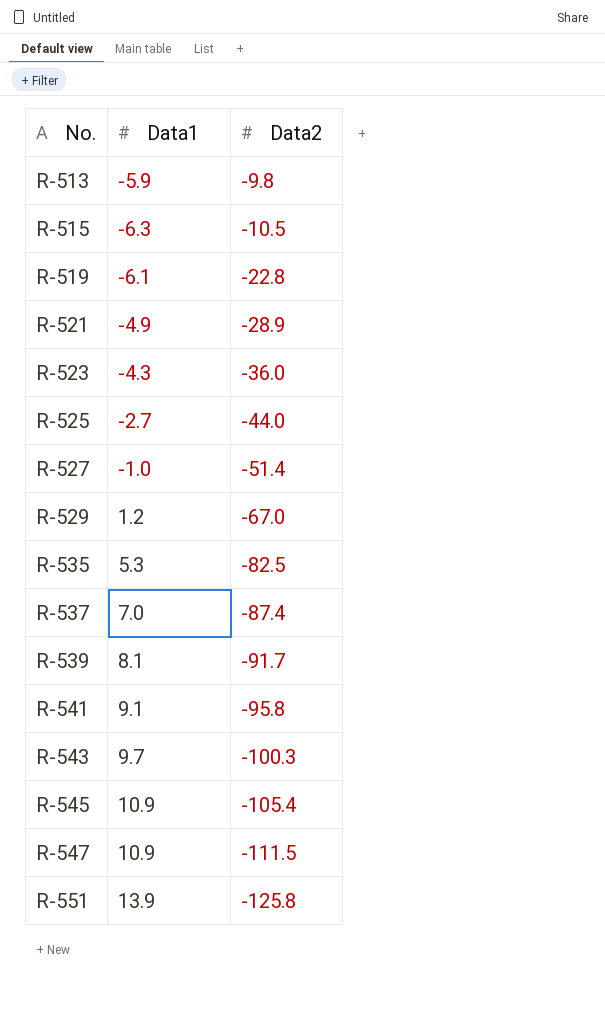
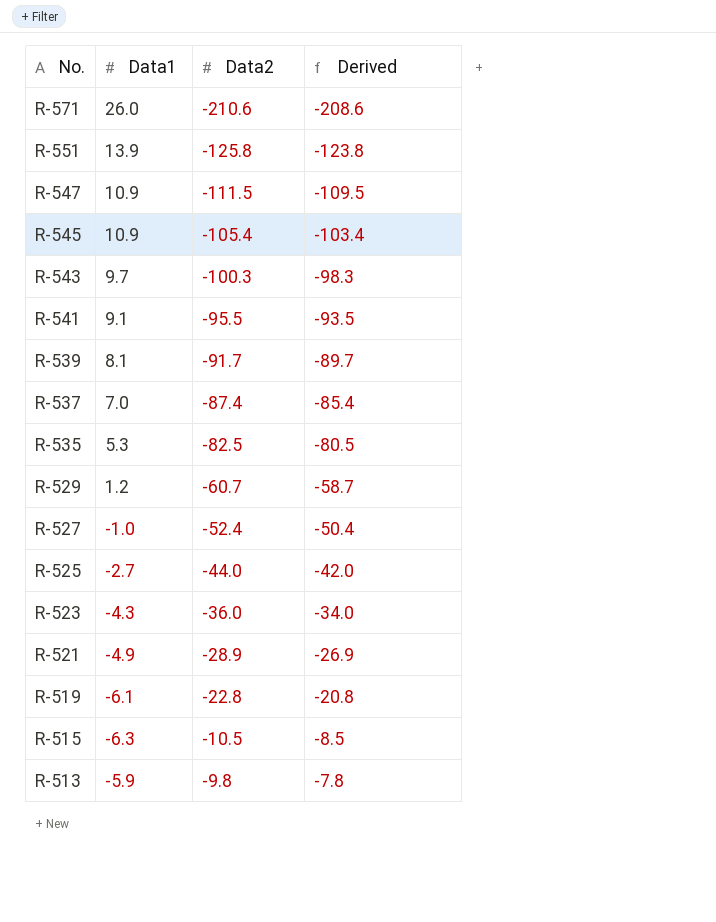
row order: No. ascending -> No. descending
column Derived | formula: none -> [Data2] + 2
row R-571: none -> 26.0 | -210.6 | -208.6
R-541 | Data2: -95.8 -> -95.5
R-529 | Data2: -67.0 -> -60.7
R-527 | Data2: -51.4 -> -52.4

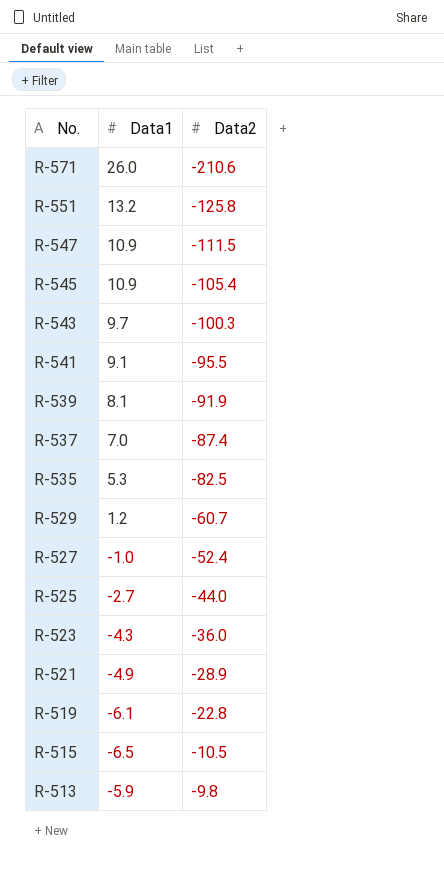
column Derived | formula: [Data2] + 2 -> none
R-551 | Data1: 13.9 -> 13.2
R-539 | Data2: -91.7 -> -91.9
R-515 | Data1: -6.3 -> -6.5

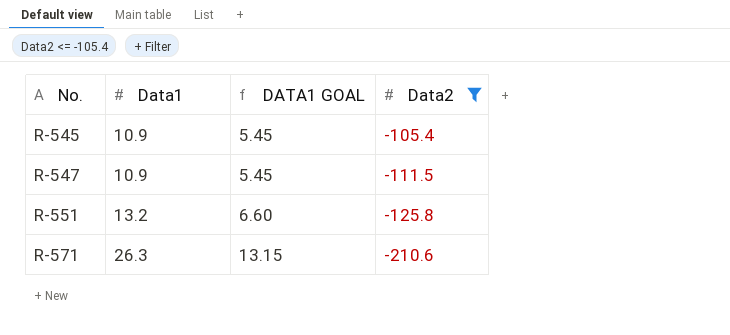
filter: none -> Data2 <= -105.4
row order: No. descending -> No. ascending
column DATA1 GOAL | formula: none -> [Data1] * 0.5
R-571 | Data1: 26.0 -> 26.3

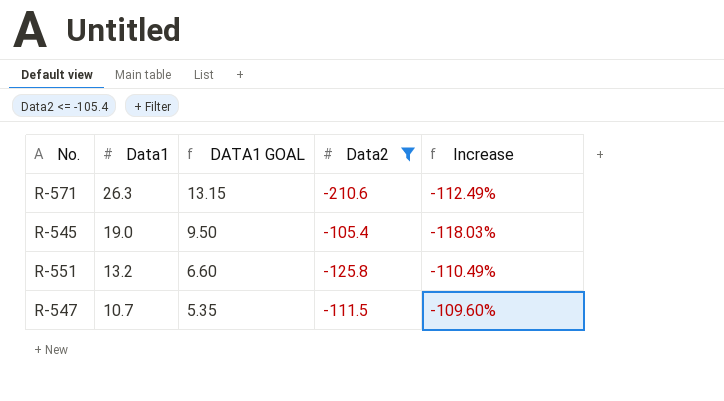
row order: No. ascending -> Data1 descending
column Increase | formula: none -> ([Data1] - [Data2]) / [Data2]
R-545 | Data1: 10.9 -> 19.0
R-545 | DATA1 GOAL: 5.45 -> 9.50
R-547 | Data1: 10.9 -> 10.7
R-547 | DATA1 GOAL: 5.45 -> 5.35

